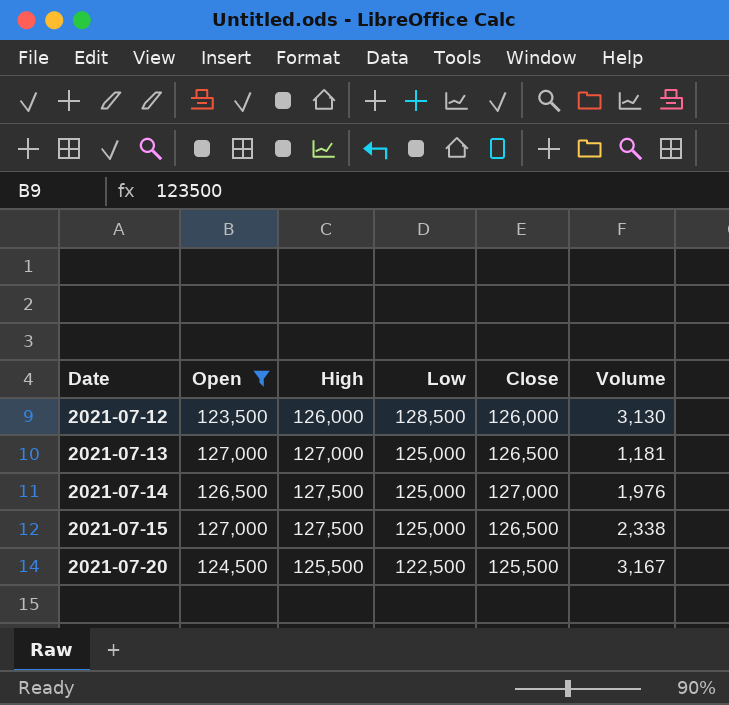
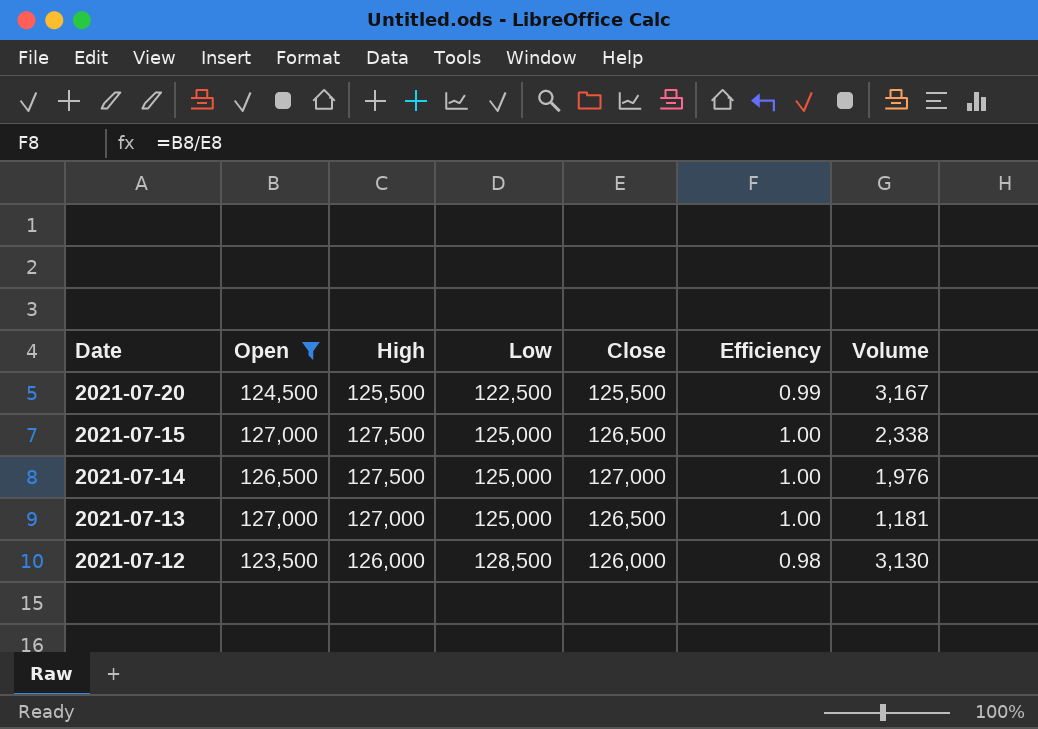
row order: Date ascending -> Date descending
column Efficiency | formula: none -> [Open] / [Close]

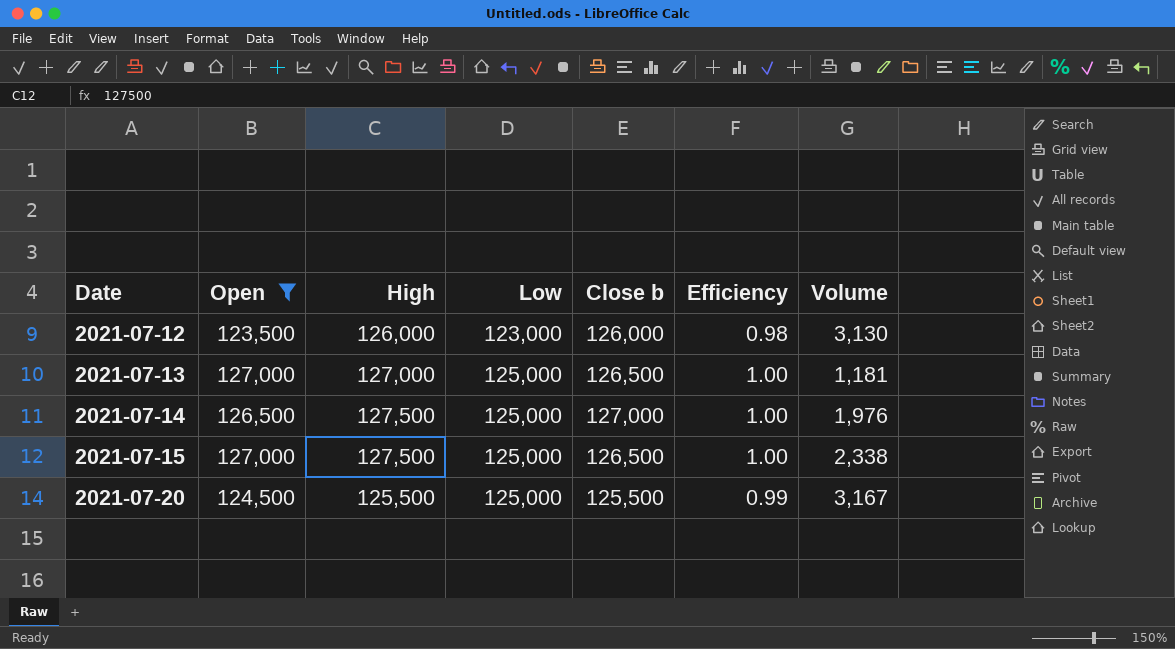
row order: Date descending -> Date ascending
column name: Close -> Close b
2021-07-12 | Low: 128,500 -> 123,000
2021-07-20 | Low: 122,500 -> 125,000

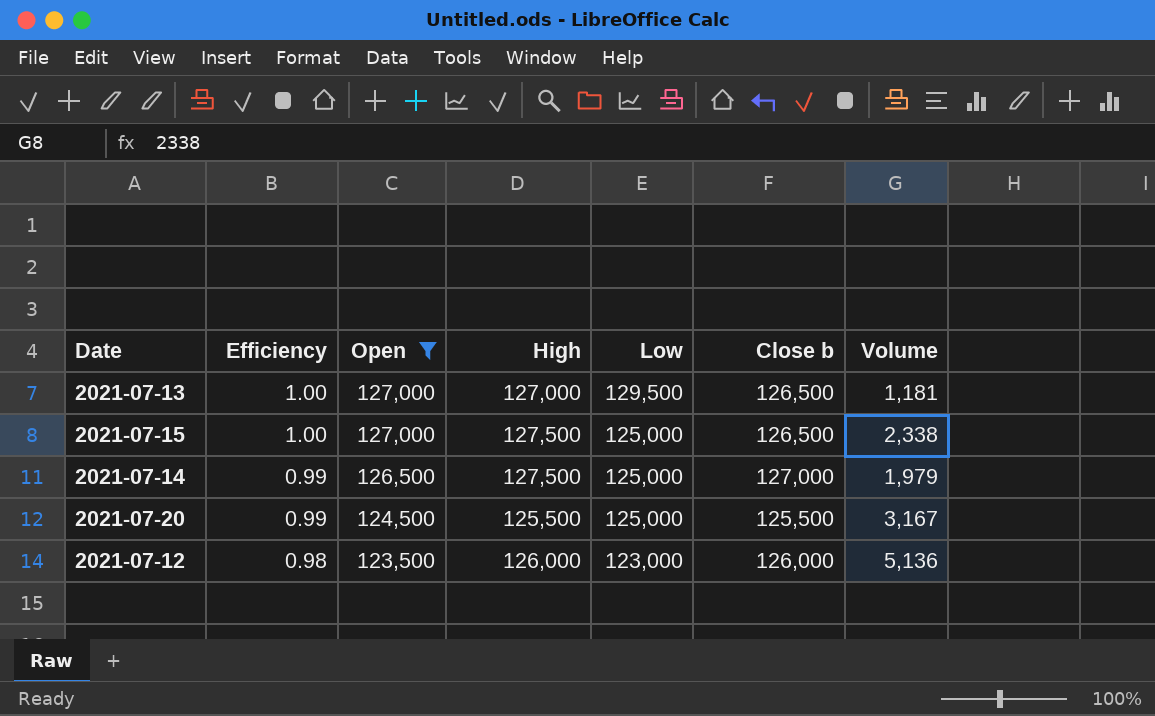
row order: Date ascending -> Efficiency descending
column Efficiency | formula: [Open] / [Close b] -> [Open] / [High]
column Efficiency | position: 6 -> 2
2021-07-13 | Low: 125,000 -> 129,500
2021-07-14 | Volume: 1,976 -> 1,979
2021-07-12 | Volume: 3,130 -> 5,136

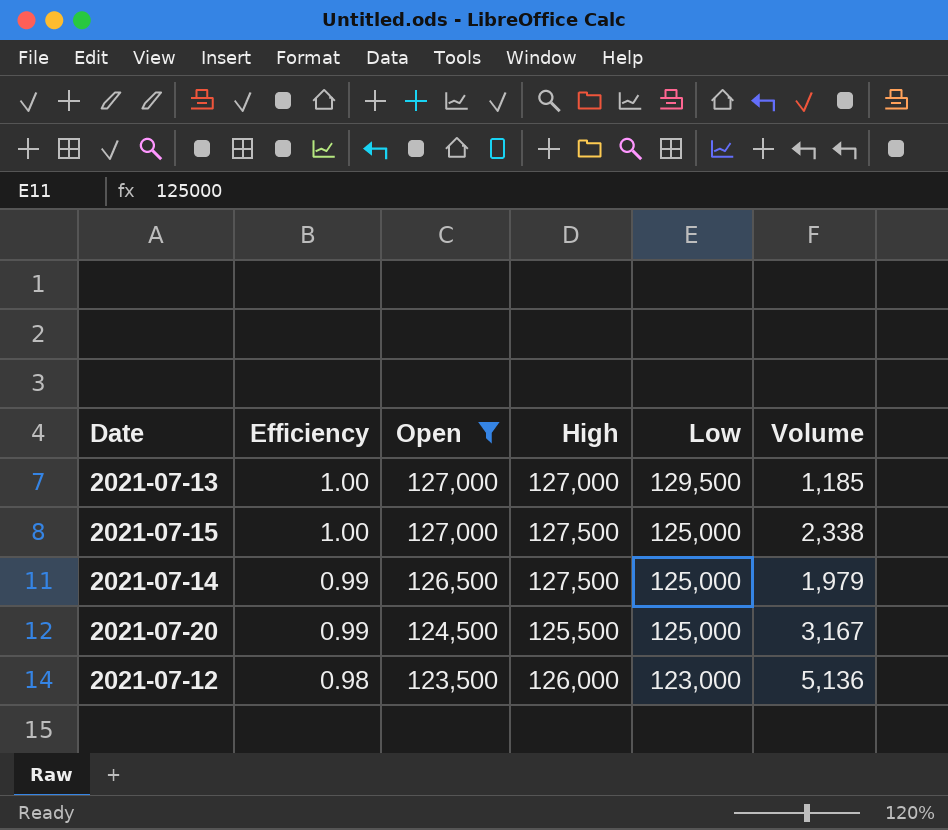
column Close b | position: 6 -> none
2021-07-13 | Volume: 1,181 -> 1,185

